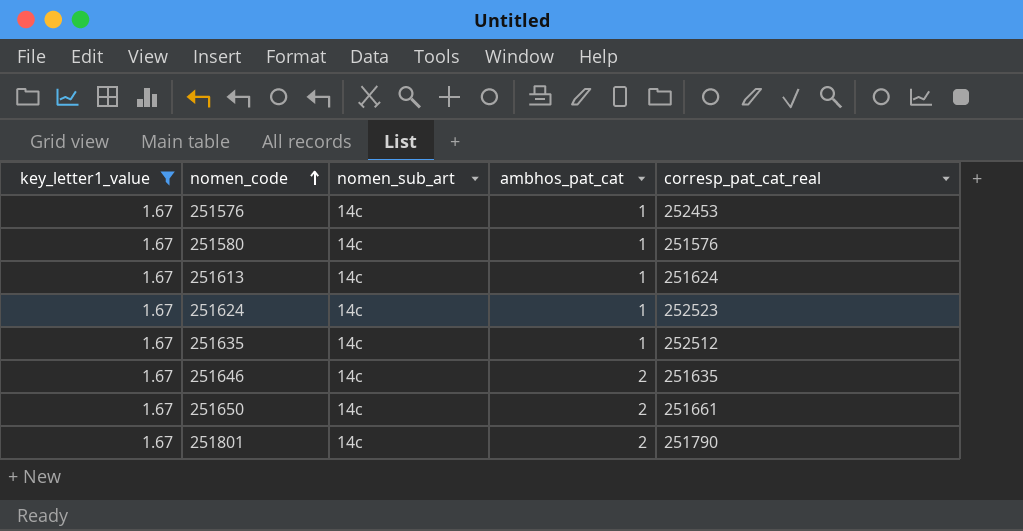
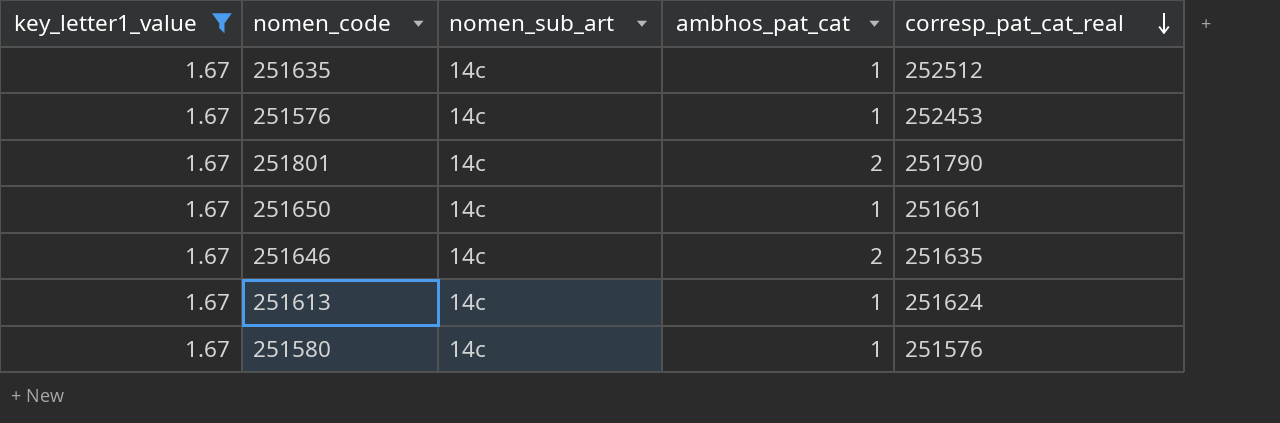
row order: nomen_code ascending -> corresp_pat_cat_real descending
row 251624: 1.67 | 14c | 1 | 252523 -> none
251650 | ambhos_pat_cat: 2 -> 1

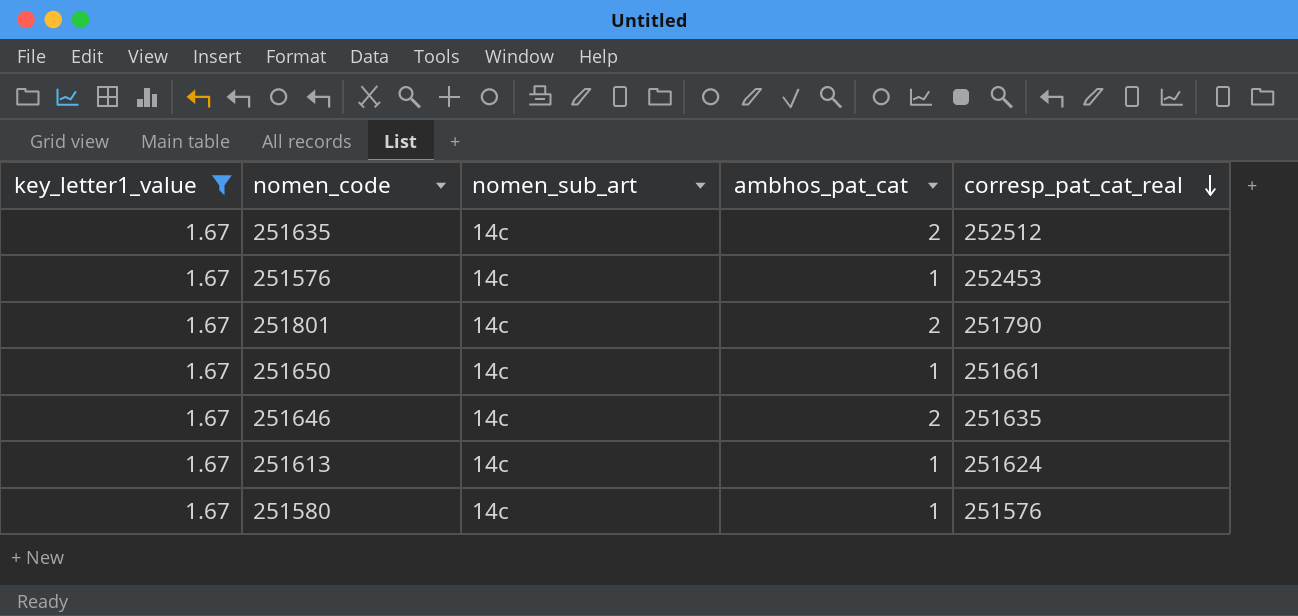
251635 | ambhos_pat_cat: 1 -> 2

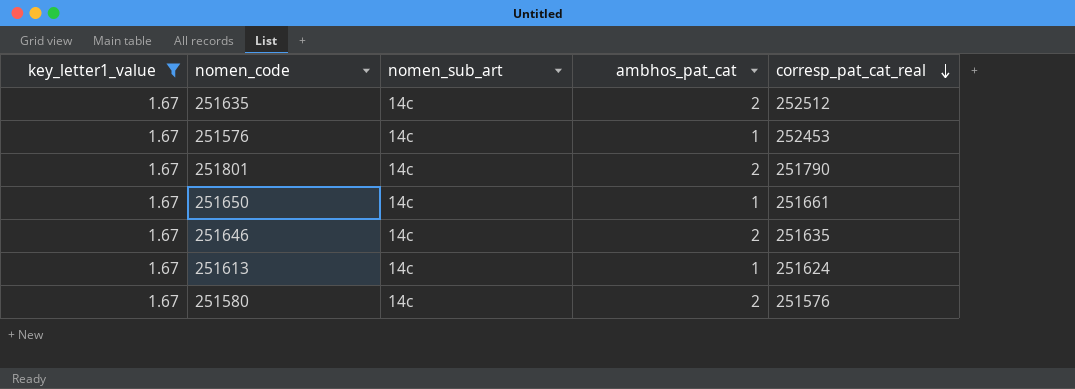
251580 | ambhos_pat_cat: 1 -> 2

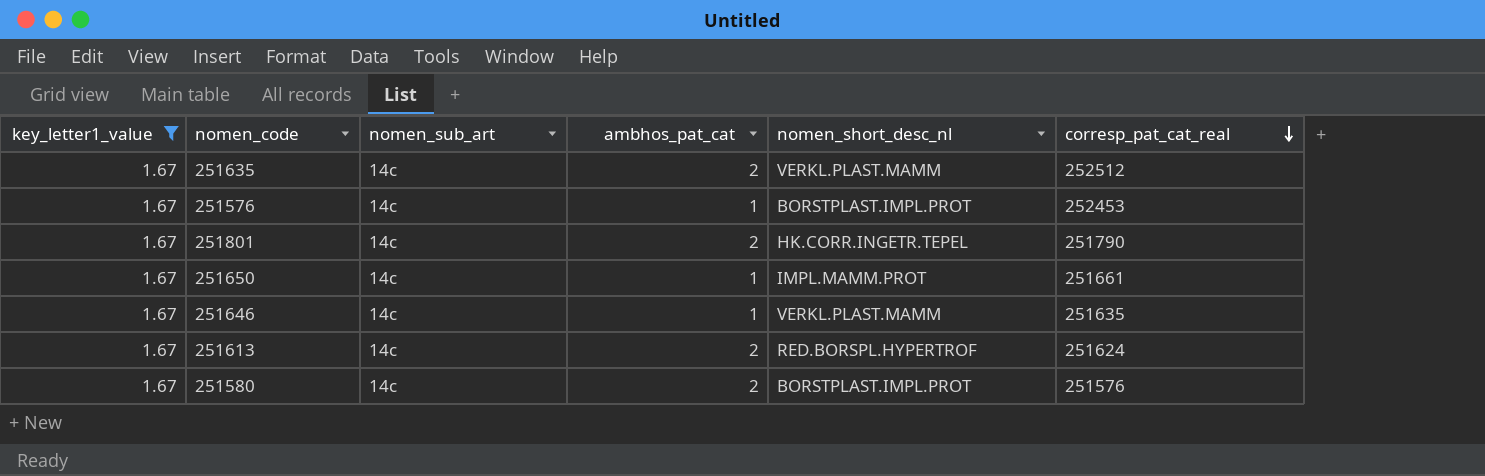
column nomen_short_desc_nl | position: none -> 5
251646 | ambhos_pat_cat: 2 -> 1
251613 | ambhos_pat_cat: 1 -> 2

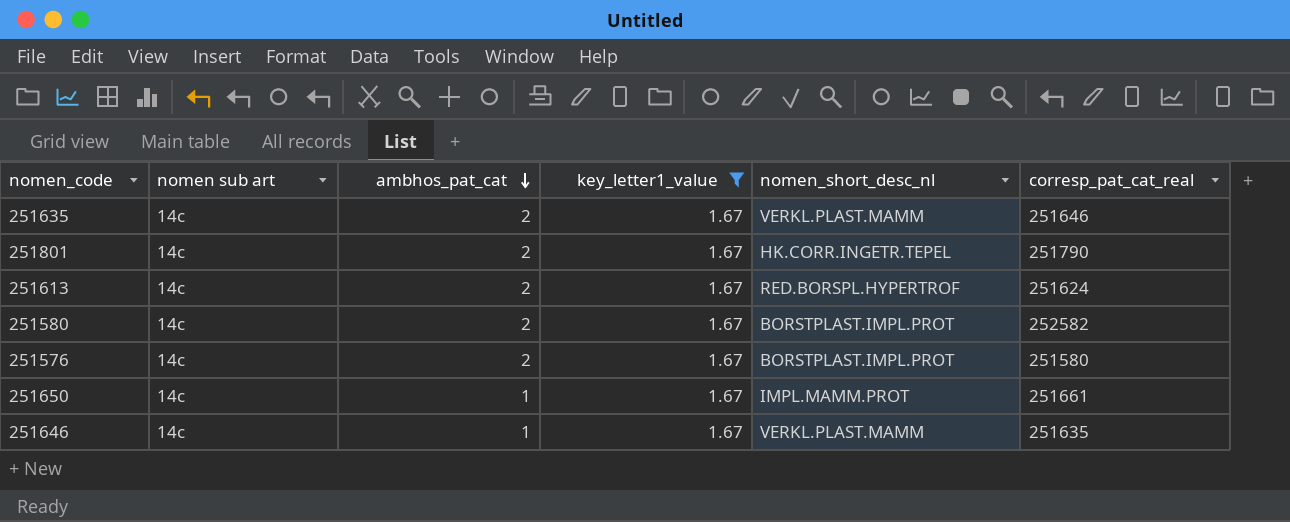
row order: corresp_pat_cat_real descending -> ambhos_pat_cat descending
column name: nomen_sub_art -> nomen sub art
column key_letter1_value | position: 1 -> 4
251635 | corresp_pat_cat_real: 252512 -> 251646
251580 | corresp_pat_cat_real: 251576 -> 252582
251576 | ambhos_pat_cat: 1 -> 2
251576 | corresp_pat_cat_real: 252453 -> 251580

